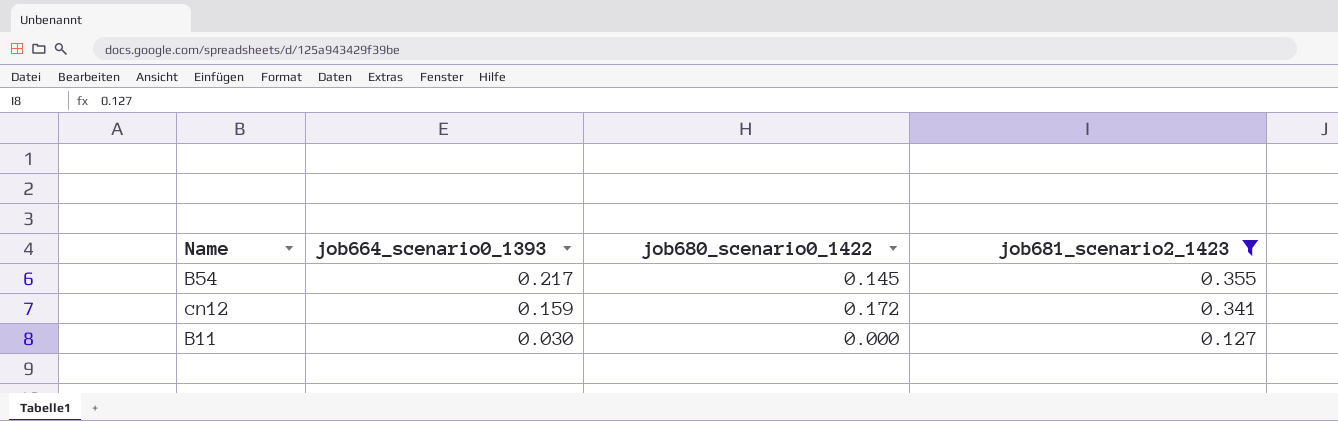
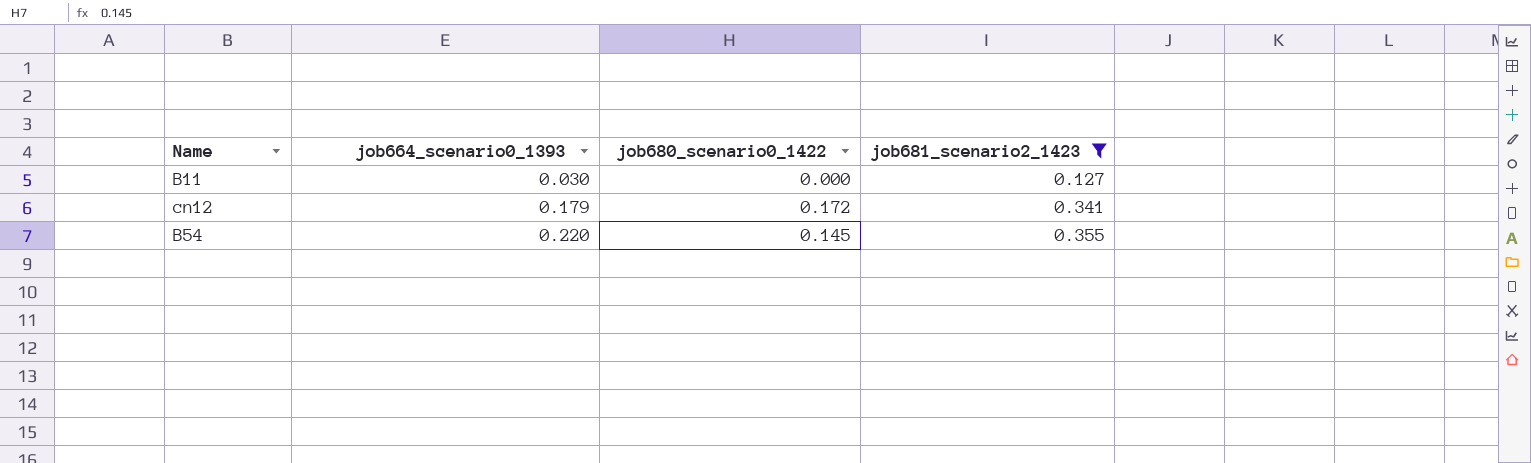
row order: job664_scenario0_1393 descending -> job664_scenario0_1393 ascending
cn12 | job664_scenario0_1393: 0.159 -> 0.179
B54 | job664_scenario0_1393: 0.217 -> 0.220

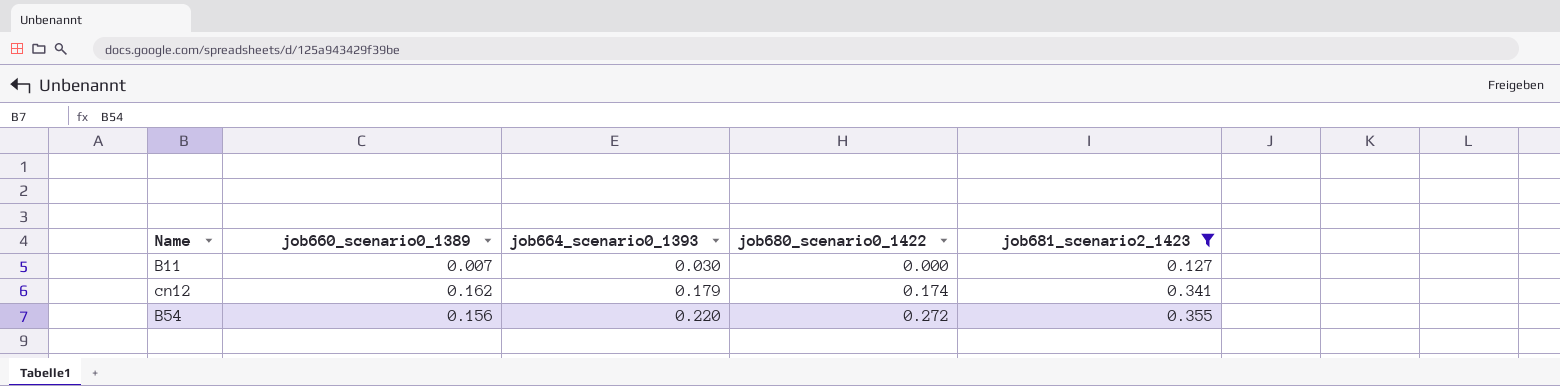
column job660_scenario0_1389 | position: none -> 2
cn12 | job680_scenario0_1422: 0.172 -> 0.174
B54 | job680_scenario0_1422: 0.145 -> 0.272

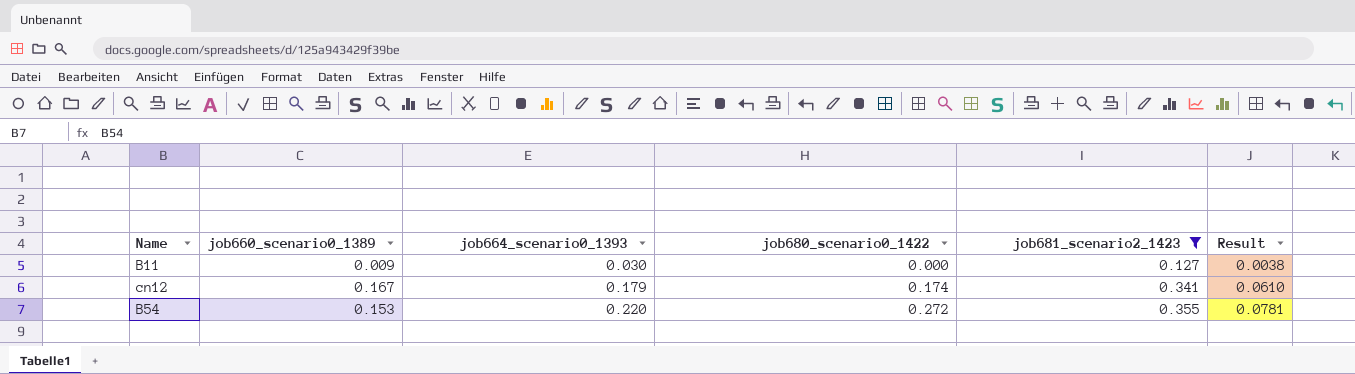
column Result | formula: none -> [job664_scenario0_1393] * [job681_scenario2_1423]
B11 | job660_scenario0_1389: 0.007 -> 0.009
cn12 | job660_scenario0_1389: 0.162 -> 0.167
B54 | job660_scenario0_1389: 0.156 -> 0.153

